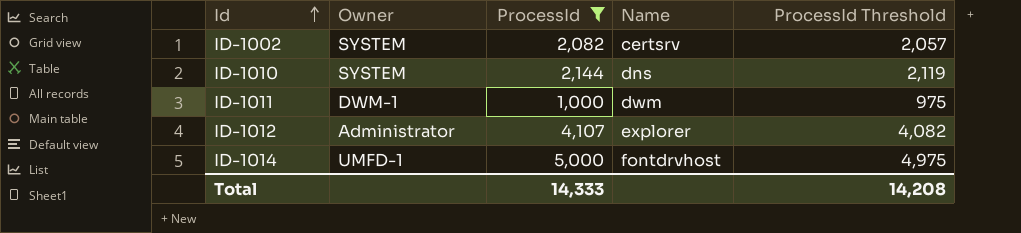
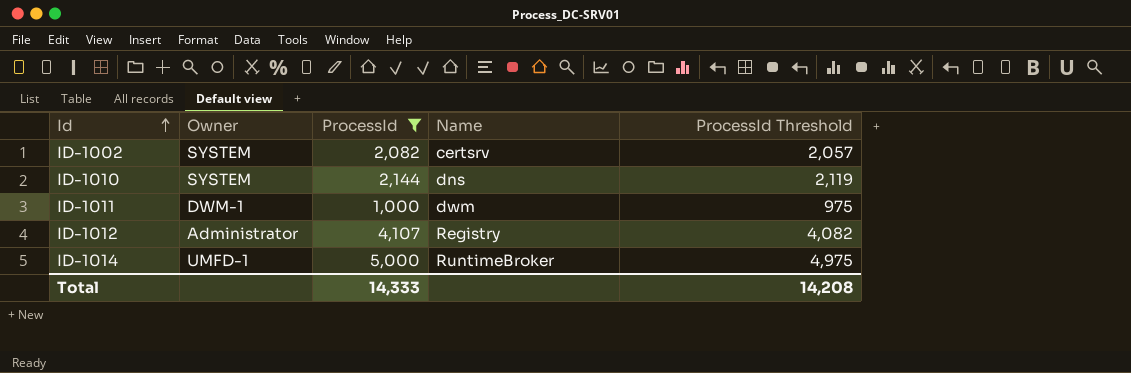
ID-1012 | Name: explorer -> Registry
ID-1014 | Name: fontdrvhost -> RuntimeBroker

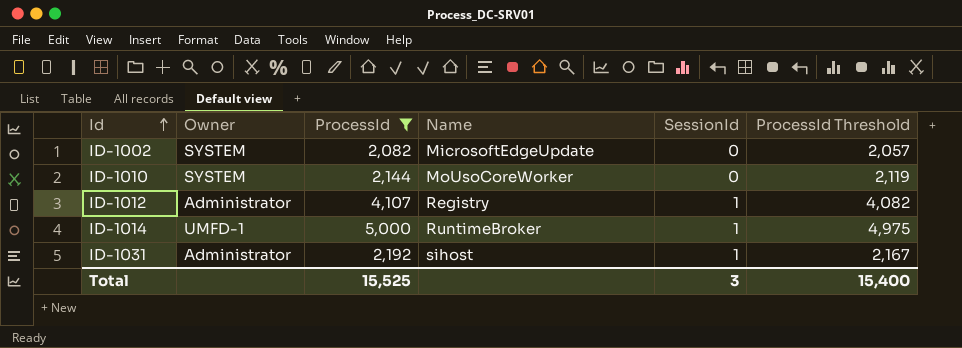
column SessionId | position: none -> 5
row ID-1011: DWM-1 | 1,000 | dwm | 975 -> none
ID-1002 | Name: certsrv -> MicrosoftEdgeUpdate
ID-1010 | Name: dns -> MoUsoCoreWorker
row ID-1031: none -> Administrator | 2,192 | sihost | 1 | 2,167
Total | ProcessId: 14,333 -> 15,525
Total | ProcessId Threshold: 14,208 -> 15,400

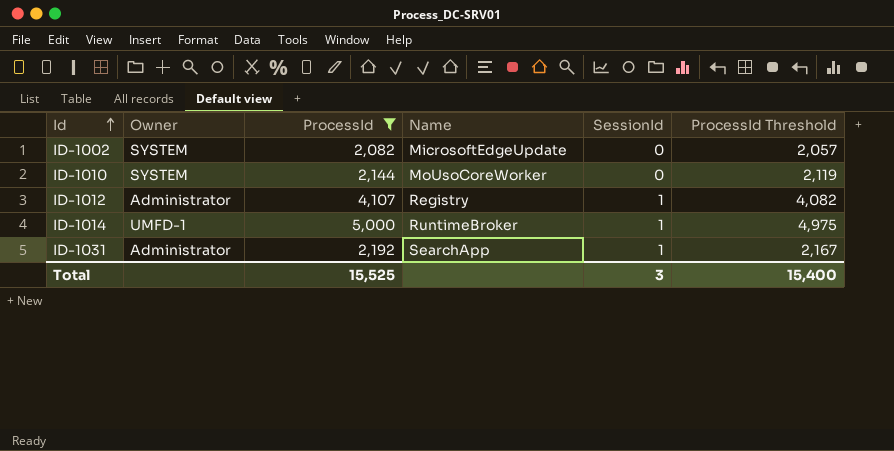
ID-1031 | Name: sihost -> SearchApp

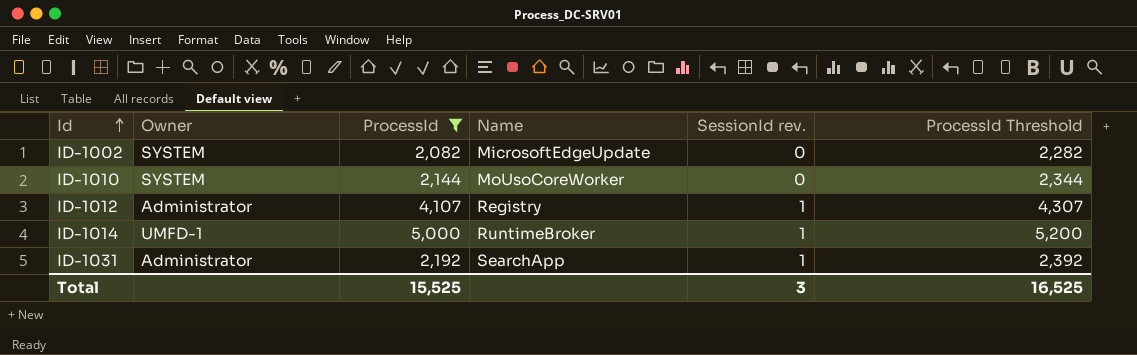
column name: SessionId -> SessionId rev.
column ProcessId Threshold | formula: [ProcessId] - 25 -> [ProcessId] + 200
Total | ProcessId Threshold: 15,400 -> 16,525

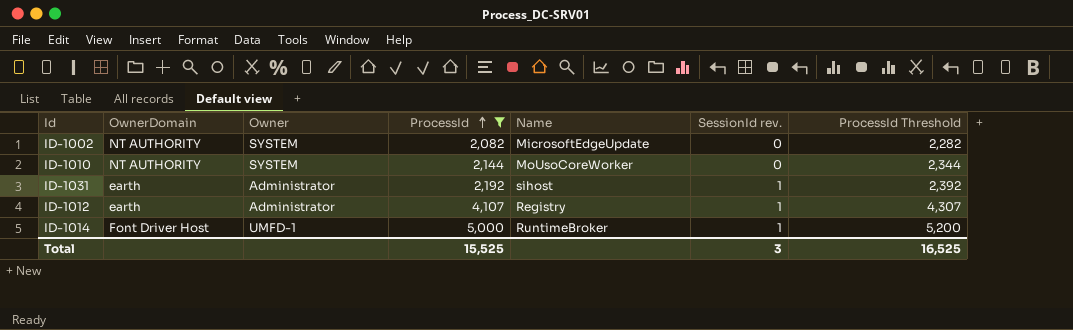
row order: Id ascending -> ProcessId ascending
column OwnerDomain | position: none -> 2
ID-1031 | Name: SearchApp -> sihost

